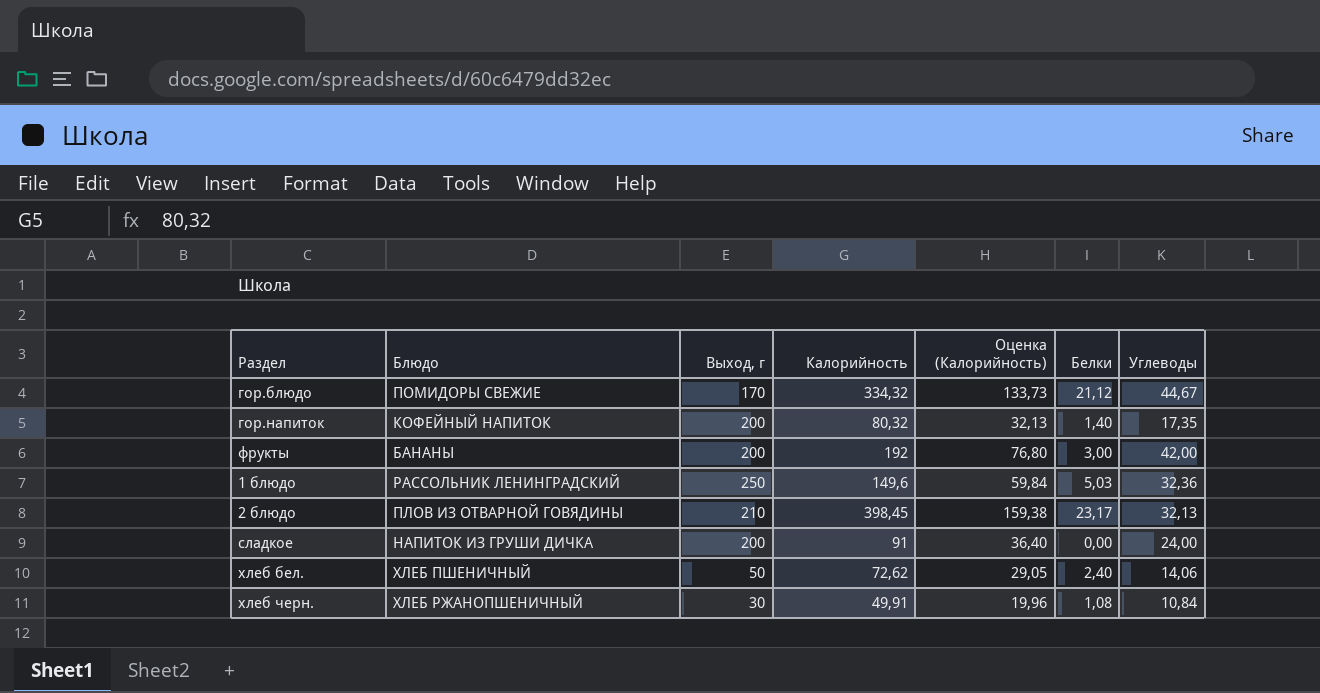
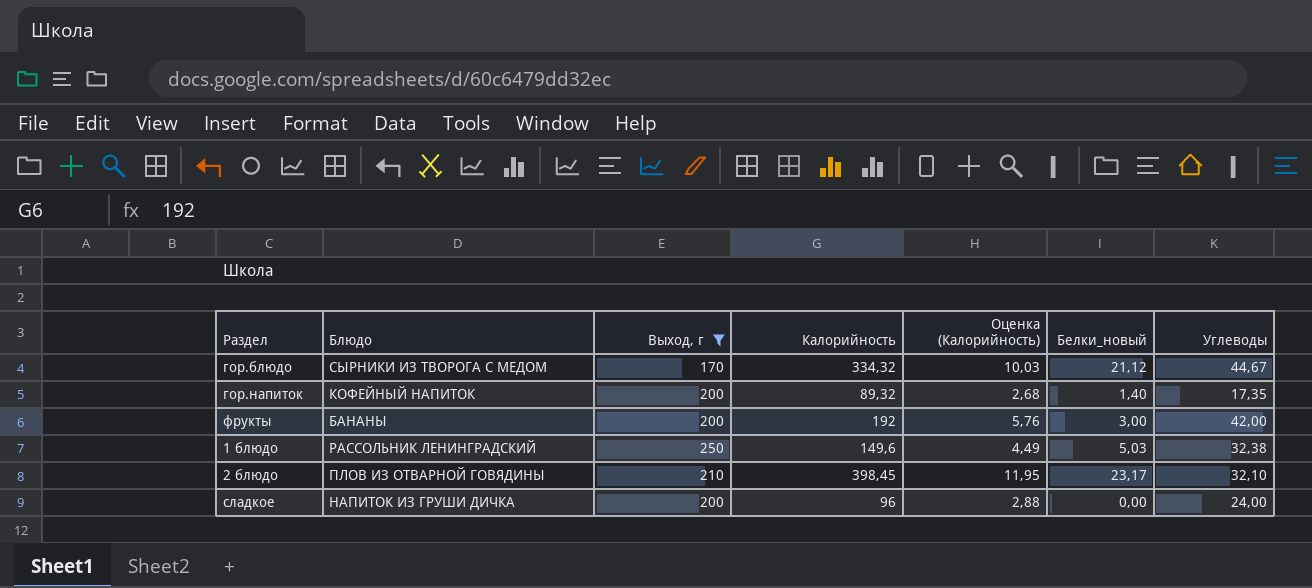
filter: none -> Выход, г >= 170
column Оценка (Калорийность) | formula: [Калорийность] * 0,4 -> [Калорийность] * 0,03
column name: Белки -> Белки_новый
гор.блюдо | Блюдо: ПОМИДОРЫ СВЕЖИЕ -> СЫРНИКИ ИЗ ТВОРОГА С МЕДОМ
гор.напиток | Калорийность: 80,32 -> 89,32
1 блюдо | Углеводы: 32,36 -> 32,38
2 блюдо | Углеводы: 32,13 -> 32,10
сладкое | Калорийность: 91 -> 96

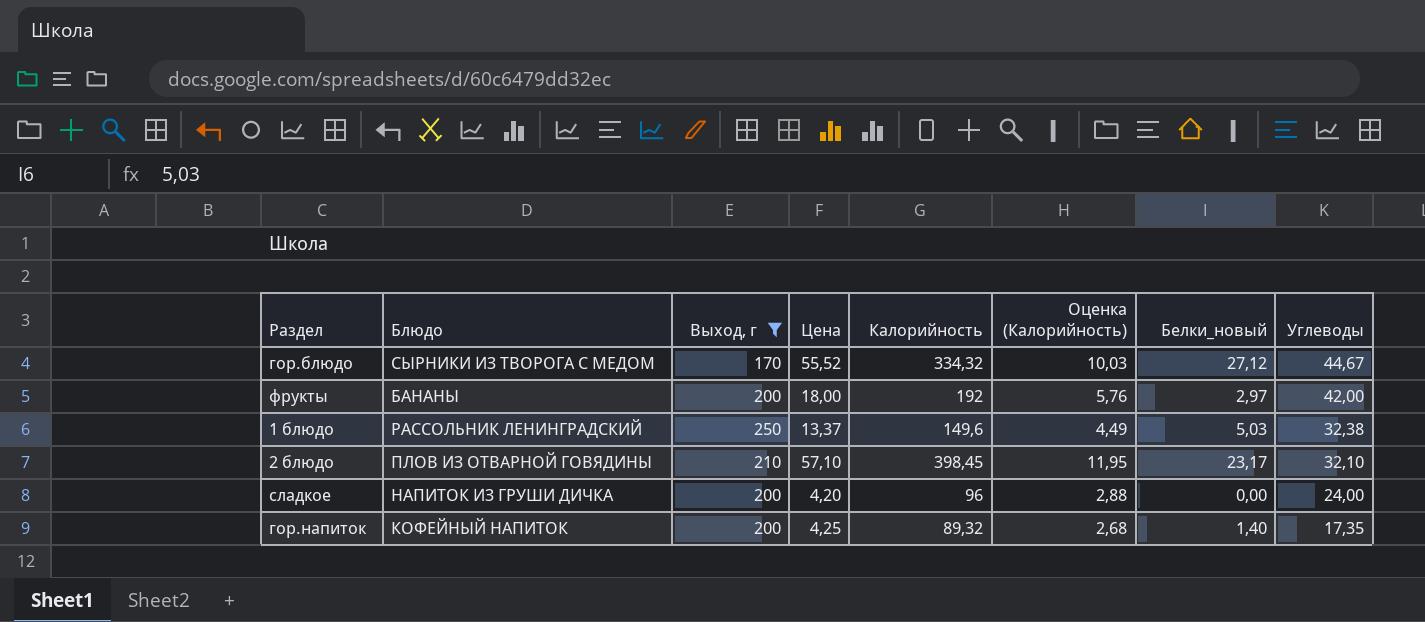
row order: none -> Углеводы descending
column Цена | position: none -> 4
гор.блюдо | Белки_новый: 21,12 -> 27,12
фрукты | Белки_новый: 3,00 -> 2,97

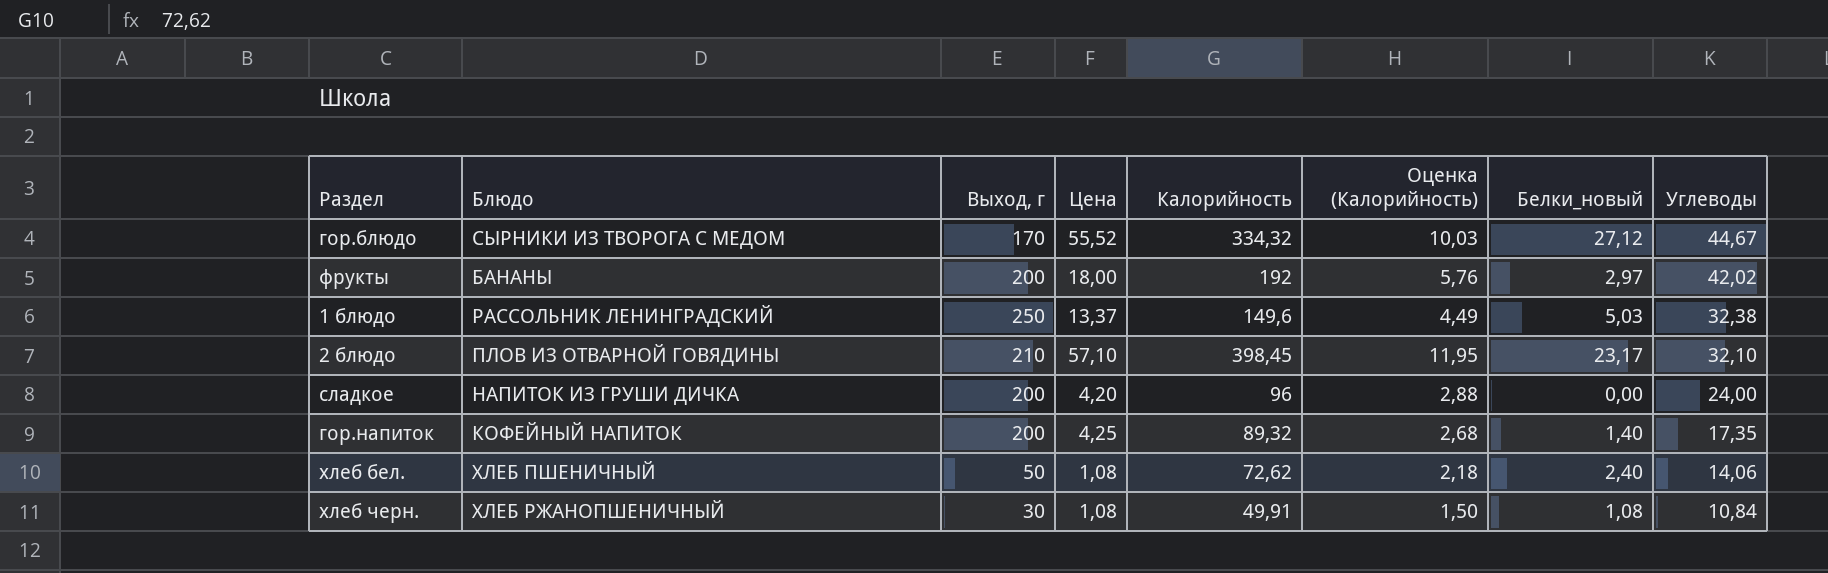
filter: Выход, г >= 170 -> none
фрукты | Углеводы: 42,00 -> 42,02

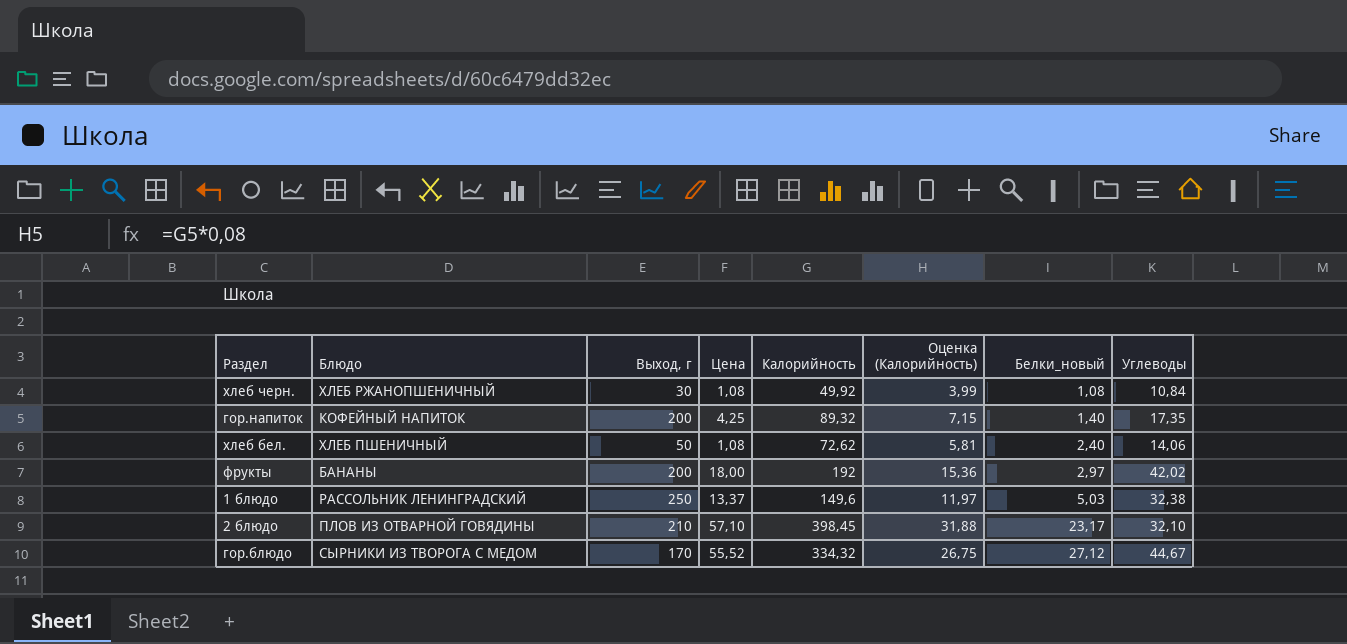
row order: Углеводы descending -> Белки_новый ascending
column Оценка (Калорийность) | formula: [Калорийность] * 0,03 -> [Калорийность] * 0,08
row сладкое: НАПИТОК ИЗ ГРУШИ ДИЧКА | 200 | 4,20 | 96 | 2,88 | 0,00 | 24,00 -> none
хлеб черн. | Калорийность: 49,91 -> 49,92

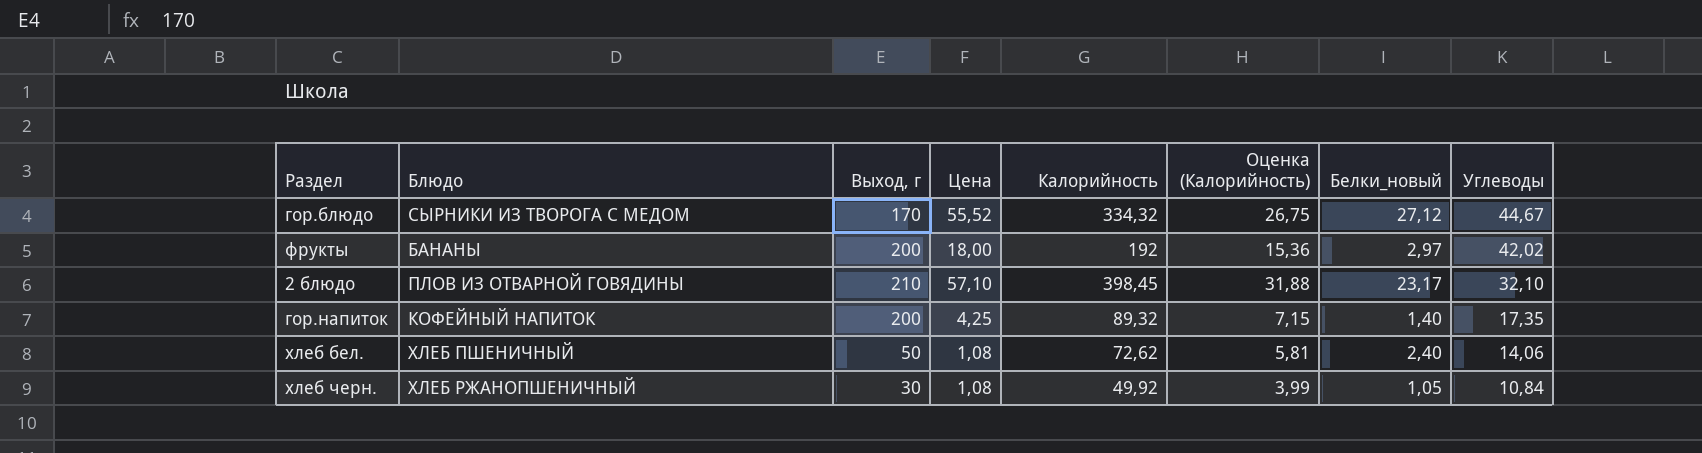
row order: Белки_новый ascending -> Углеводы descending
row 1 блюдо: РАССОЛЬНИК ЛЕНИНГРАДСКИЙ | 250 | 13,37 | 149,6 | 11,97 | 5,03 | 32,38 -> none
хлеб черн. | Белки_новый: 1,08 -> 1,05

